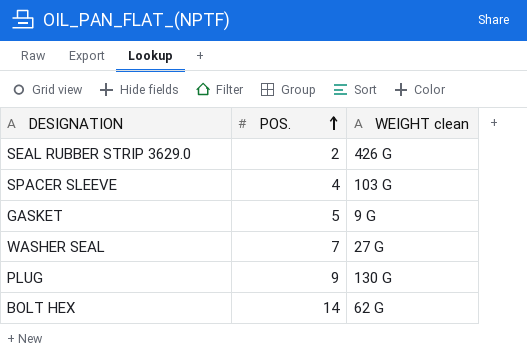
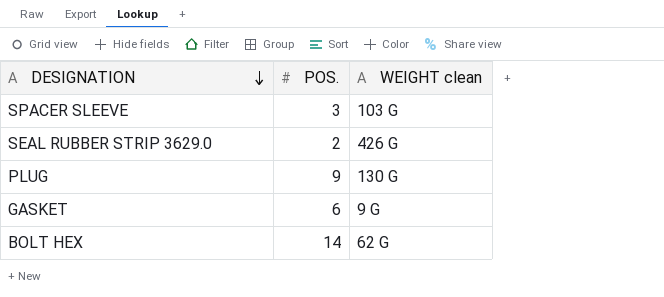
row order: POS. ascending -> DESIGNATION descending
row WASHER SEAL: 7 | 27 G -> none
SPACER SLEEVE | POS.: 4 -> 3
GASKET | POS.: 5 -> 6

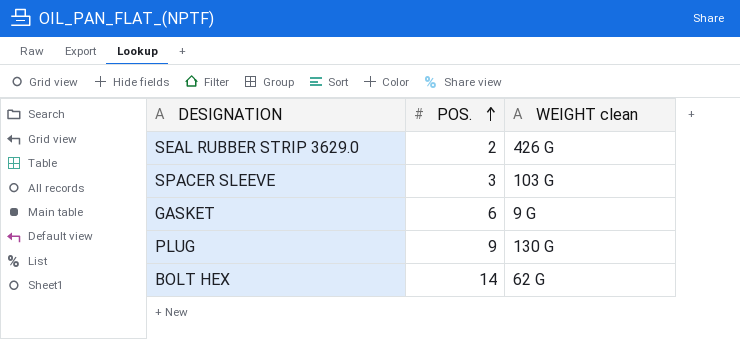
row order: DESIGNATION descending -> POS. ascending

